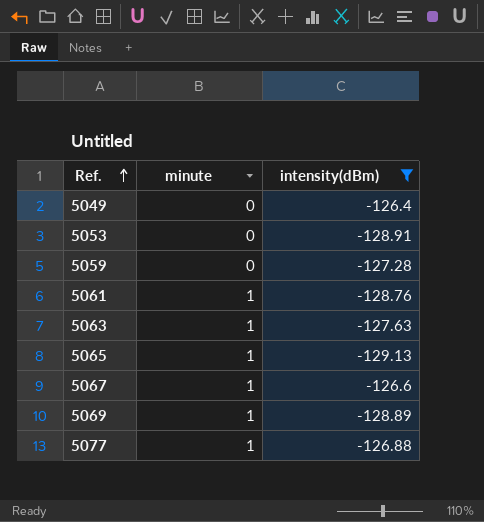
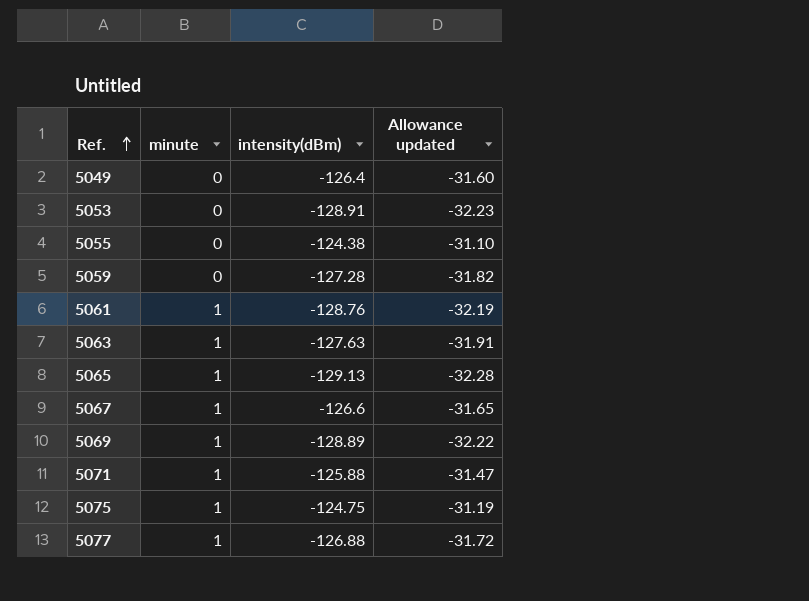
filter: intensity(dBm) <= -126.4 -> none
column Allowance updated | formula: none -> [intensity(dBm)] * 0.25

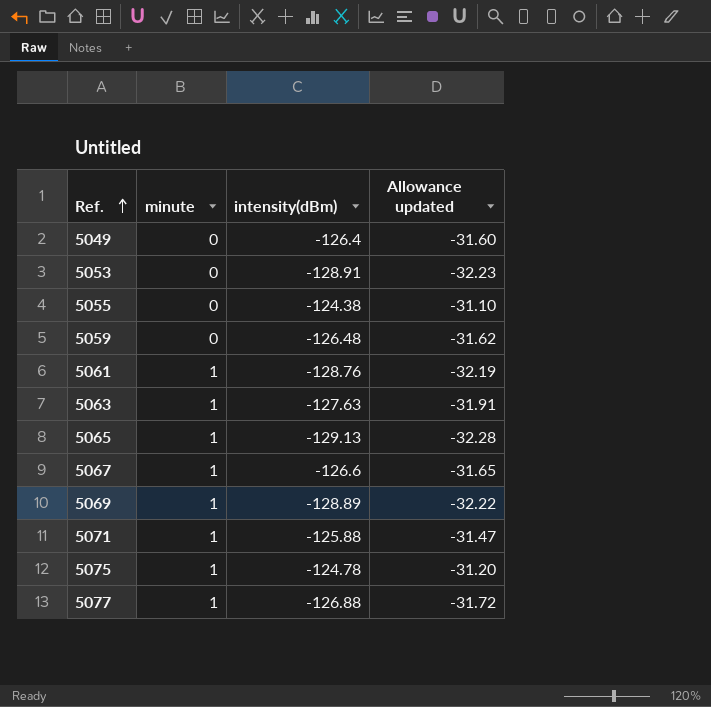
5059 | intensity(dBm): -127.28 -> -126.48
5059 | Allowance updated: -31.82 -> -31.62
5075 | intensity(dBm): -124.75 -> -124.78
5075 | Allowance updated: -31.19 -> -31.20

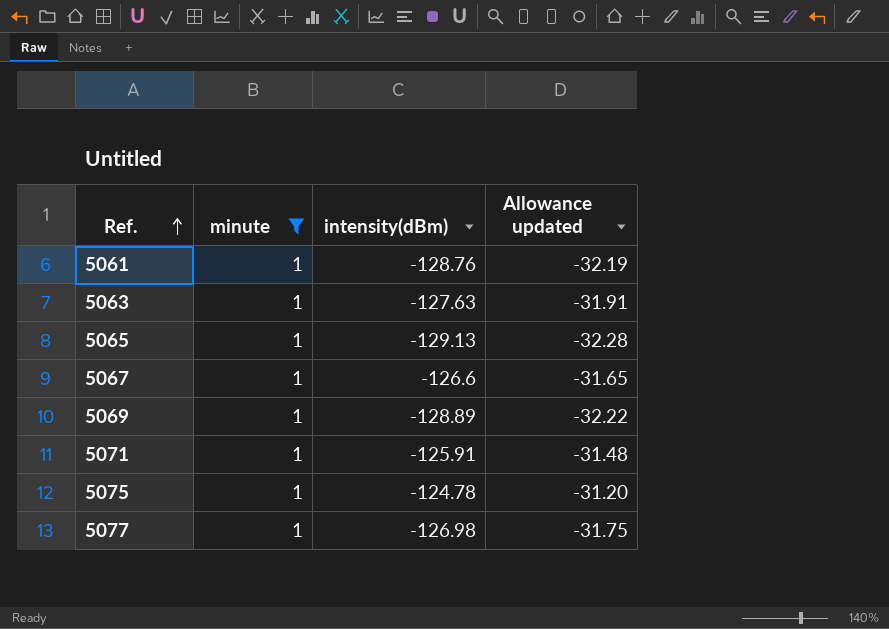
filter: none -> minute = 1
5071 | intensity(dBm): -125.88 -> -125.91
5071 | Allowance updated: -31.47 -> -31.48
5077 | intensity(dBm): -126.88 -> -126.98
5077 | Allowance updated: -31.72 -> -31.75

